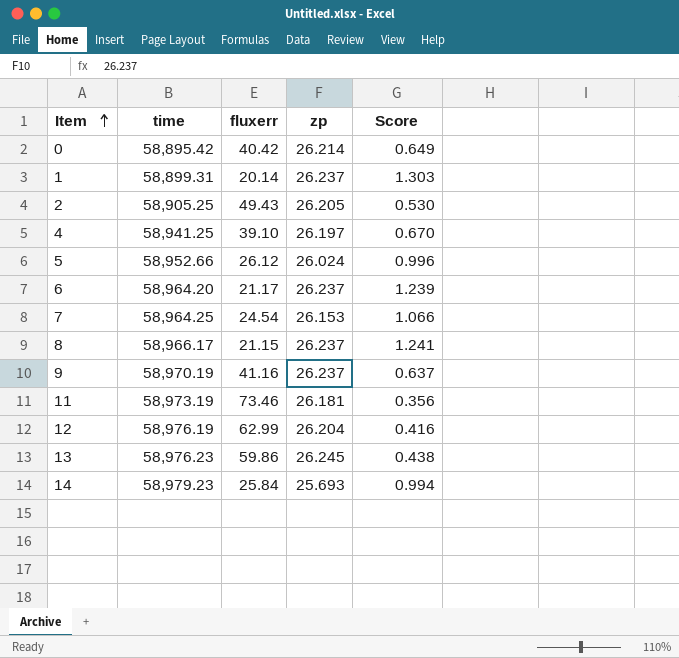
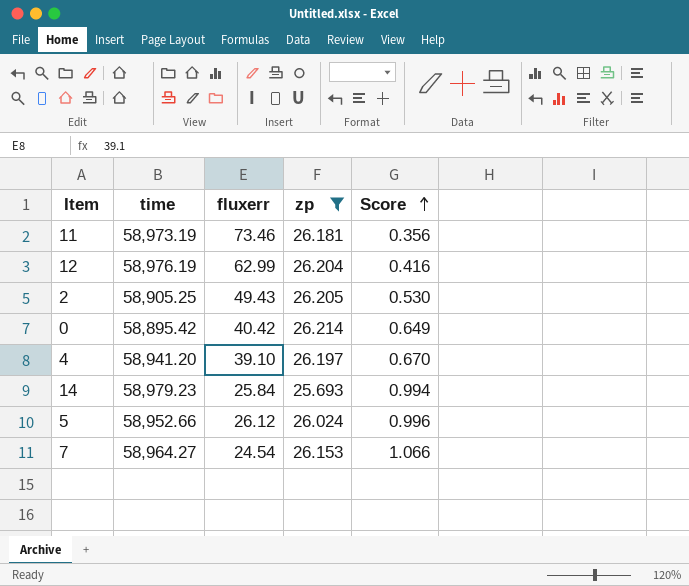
filter: none -> zp <= 26.214
row order: Item ascending -> Score ascending
4 | time: 58,941.25 -> 58,941.20
7 | time: 58,964.25 -> 58,964.27

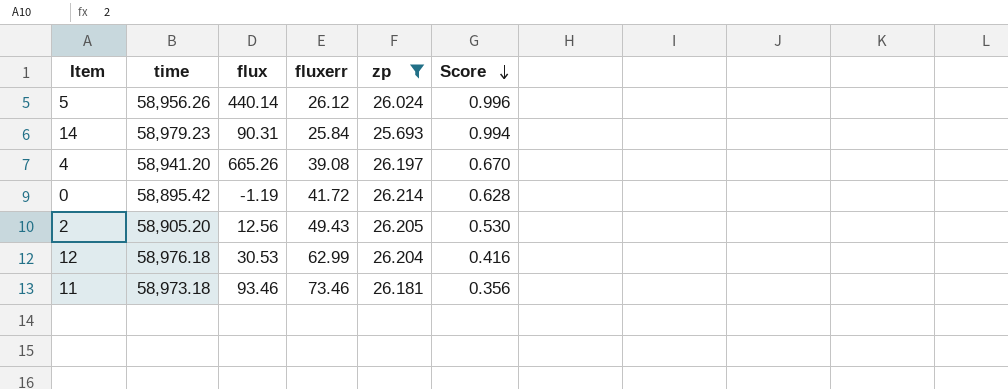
row order: Score ascending -> Score descending
column flux | position: none -> 3
row 7: 58,964.27 | 24.54 | 26.153 | 1.066 -> none
5 | time: 58,952.66 -> 58,956.26
4 | fluxerr: 39.10 -> 39.08
0 | fluxerr: 40.42 -> 41.72
0 | Score: 0.649 -> 0.628
2 | time: 58,905.25 -> 58,905.20
12 | time: 58,976.19 -> 58,976.18
11 | time: 58,973.19 -> 58,973.18

